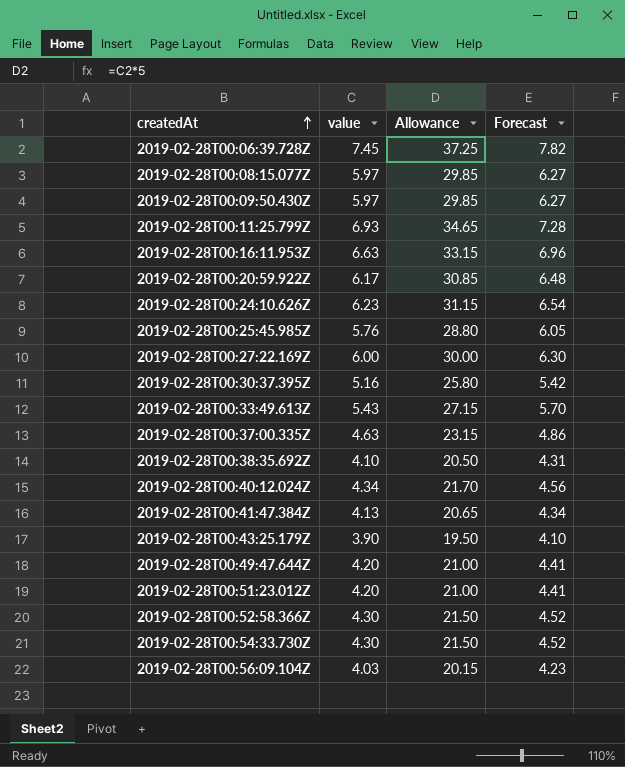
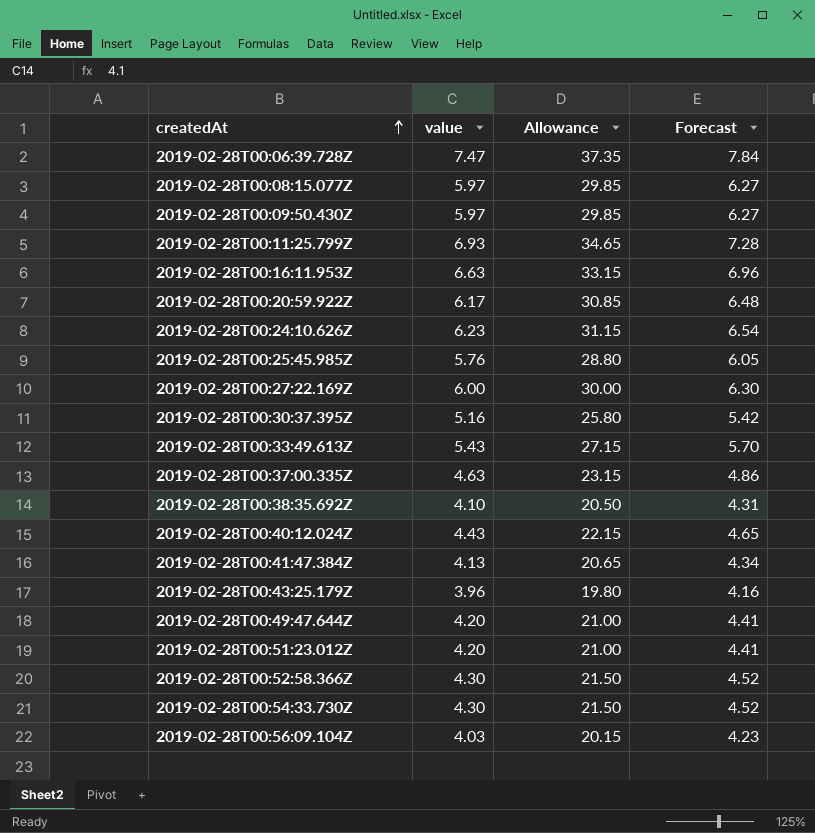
2019-02-28T00:06:39.728Z | value: 7.45 -> 7.47
2019-02-28T00:06:39.728Z | Allowance: 37.25 -> 37.35
2019-02-28T00:06:39.728Z | Forecast: 7.82 -> 7.84
2019-02-28T00:40:12.024Z | value: 4.34 -> 4.43
2019-02-28T00:40:12.024Z | Allowance: 21.70 -> 22.15
2019-02-28T00:40:12.024Z | Forecast: 4.56 -> 4.65
2019-02-28T00:43:25.179Z | value: 3.90 -> 3.96
2019-02-28T00:43:25.179Z | Allowance: 19.50 -> 19.80
2019-02-28T00:43:25.179Z | Forecast: 4.10 -> 4.16

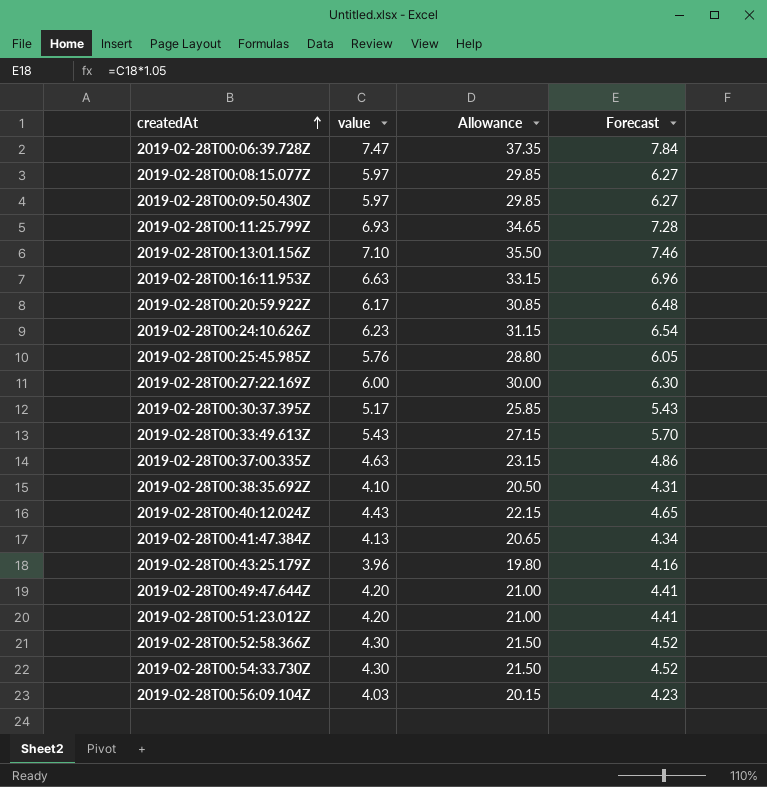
row 2019-02-28T00:13:01.156Z: none -> 7.10 | 35.50 | 7.46
2019-02-28T00:30:37.395Z | value: 5.16 -> 5.17
2019-02-28T00:30:37.395Z | Allowance: 25.80 -> 25.85
2019-02-28T00:30:37.395Z | Forecast: 5.42 -> 5.43

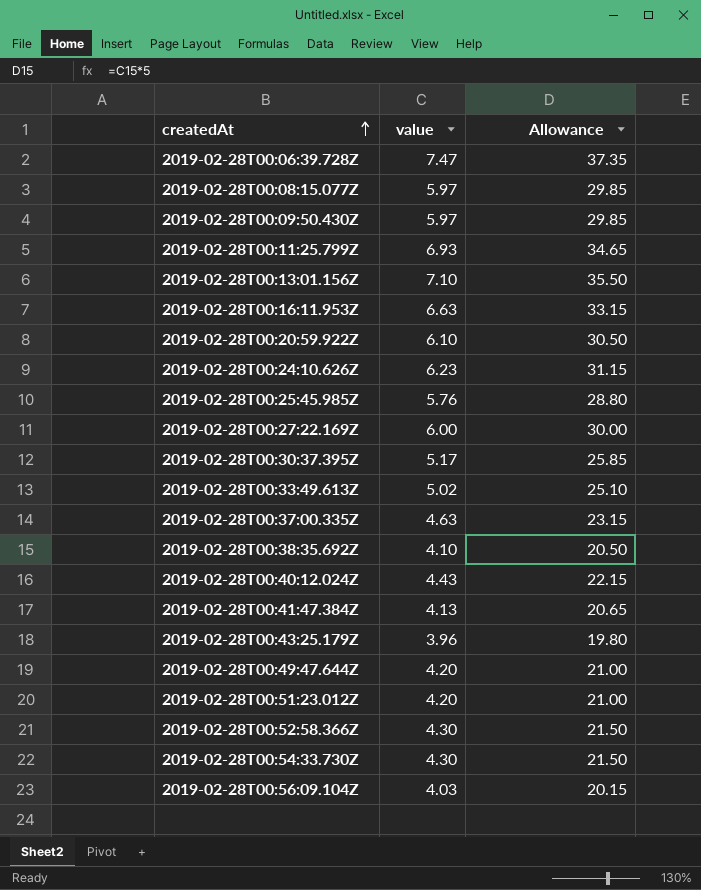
column Forecast | formula: [value] * 1.05 -> none
2019-02-28T00:20:59.922Z | value: 6.17 -> 6.10
2019-02-28T00:20:59.922Z | Allowance: 30.85 -> 30.50
2019-02-28T00:33:49.613Z | value: 5.43 -> 5.02
2019-02-28T00:33:49.613Z | Allowance: 27.15 -> 25.10

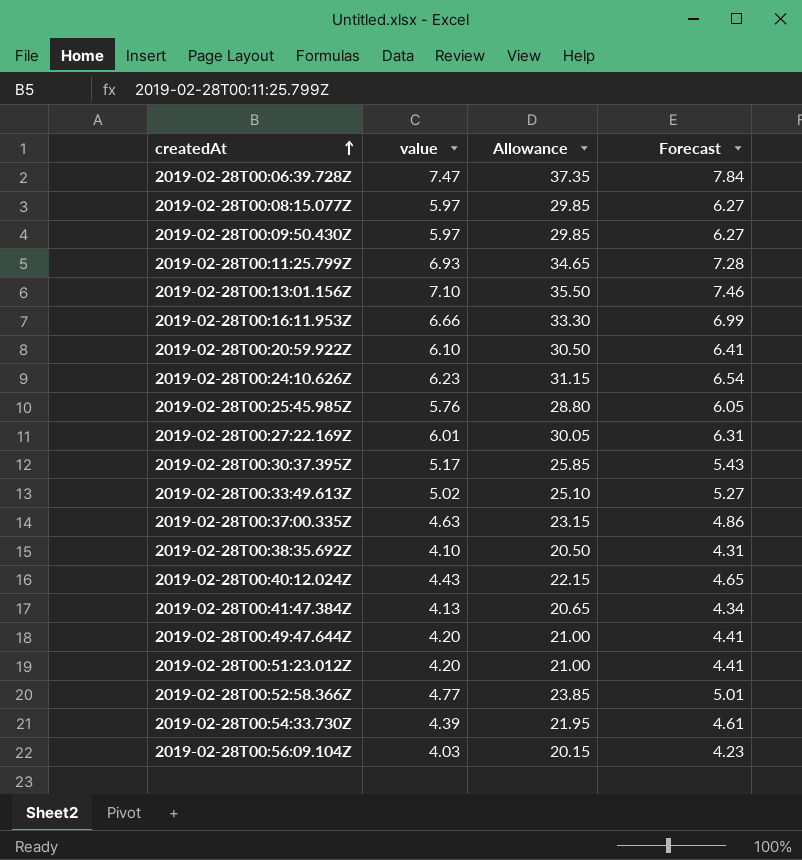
column Forecast | formula: none -> [value] * 1.05
row 2019-02-28T00:43:25.179Z: 3.96 | 19.80 -> none
2019-02-28T00:16:11.953Z | value: 6.63 -> 6.66
2019-02-28T00:16:11.953Z | Allowance: 33.15 -> 33.30
2019-02-28T00:27:22.169Z | value: 6.00 -> 6.01
2019-02-28T00:27:22.169Z | Allowance: 30.00 -> 30.05
2019-02-28T00:52:58.366Z | value: 4.30 -> 4.77
2019-02-28T00:52:58.366Z | Allowance: 21.50 -> 23.85
2019-02-28T00:54:33.730Z | value: 4.30 -> 4.39
2019-02-28T00:54:33.730Z | Allowance: 21.50 -> 21.95

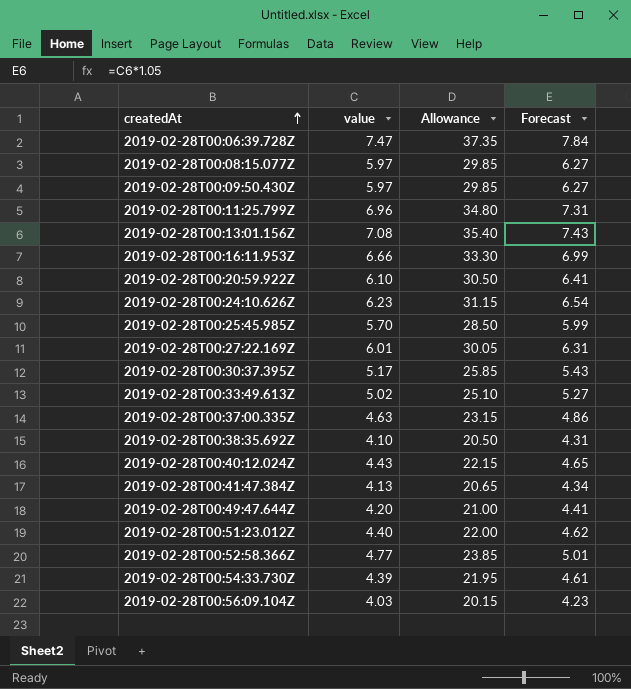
2019-02-28T00:11:25.799Z | value: 6.93 -> 6.96
2019-02-28T00:11:25.799Z | Allowance: 34.65 -> 34.80
2019-02-28T00:11:25.799Z | Forecast: 7.28 -> 7.31
2019-02-28T00:13:01.156Z | value: 7.10 -> 7.08
2019-02-28T00:13:01.156Z | Allowance: 35.50 -> 35.40
2019-02-28T00:13:01.156Z | Forecast: 7.46 -> 7.43
2019-02-28T00:25:45.985Z | value: 5.76 -> 5.70
2019-02-28T00:25:45.985Z | Allowance: 28.80 -> 28.50
2019-02-28T00:25:45.985Z | Forecast: 6.05 -> 5.99
2019-02-28T00:51:23.012Z | value: 4.20 -> 4.40
2019-02-28T00:51:23.012Z | Allowance: 21.00 -> 22.00
2019-02-28T00:51:23.012Z | Forecast: 4.41 -> 4.62

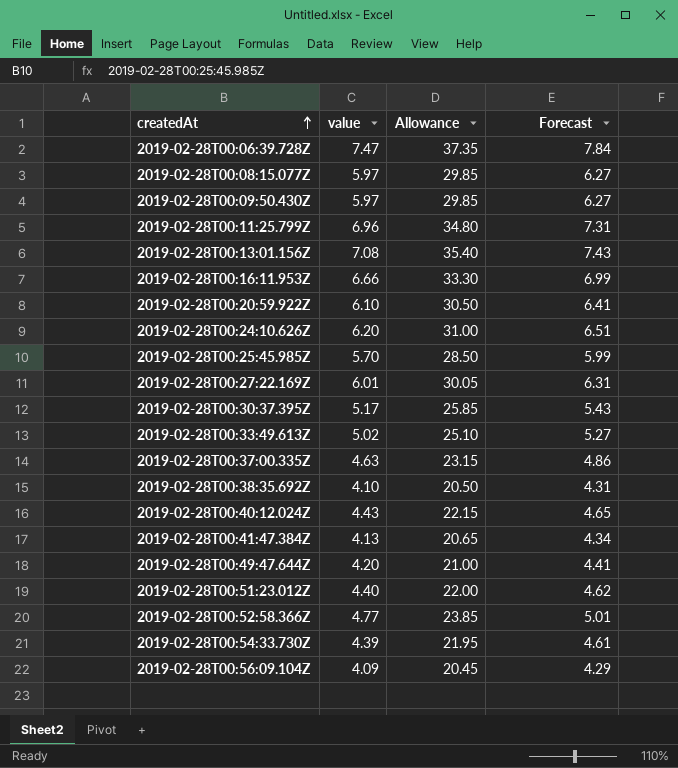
2019-02-28T00:24:10.626Z | value: 6.23 -> 6.20
2019-02-28T00:24:10.626Z | Allowance: 31.15 -> 31.00
2019-02-28T00:24:10.626Z | Forecast: 6.54 -> 6.51
2019-02-28T00:56:09.104Z | value: 4.03 -> 4.09
2019-02-28T00:56:09.104Z | Allowance: 20.15 -> 20.45
2019-02-28T00:56:09.104Z | Forecast: 4.23 -> 4.29

